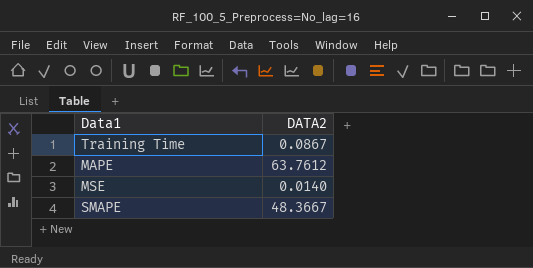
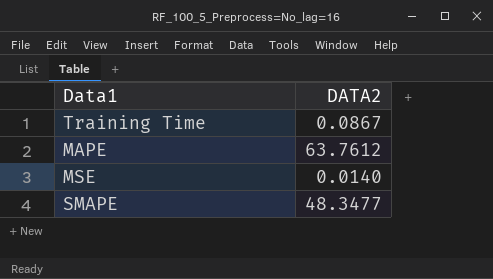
SMAPE | DATA2: 48.3667 -> 48.3477

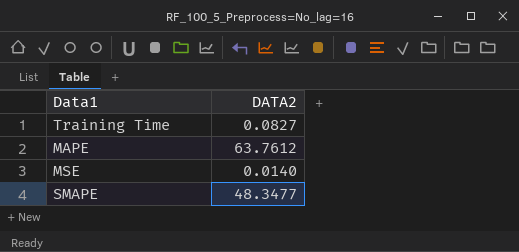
Training Time | DATA2: 0.0867 -> 0.0827

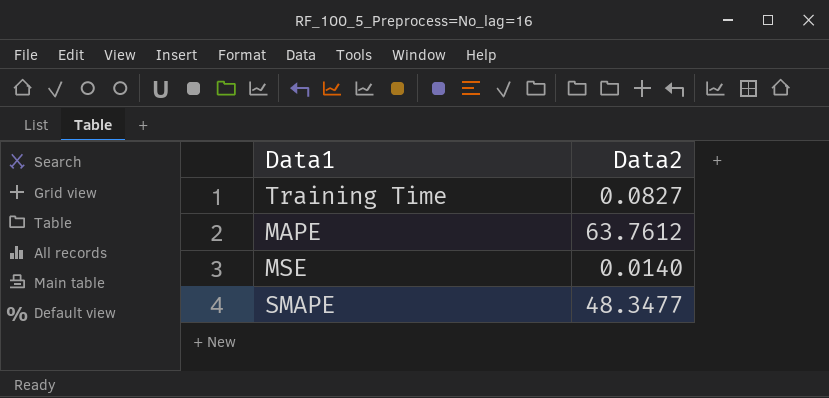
column name: DATA2 -> Data2

